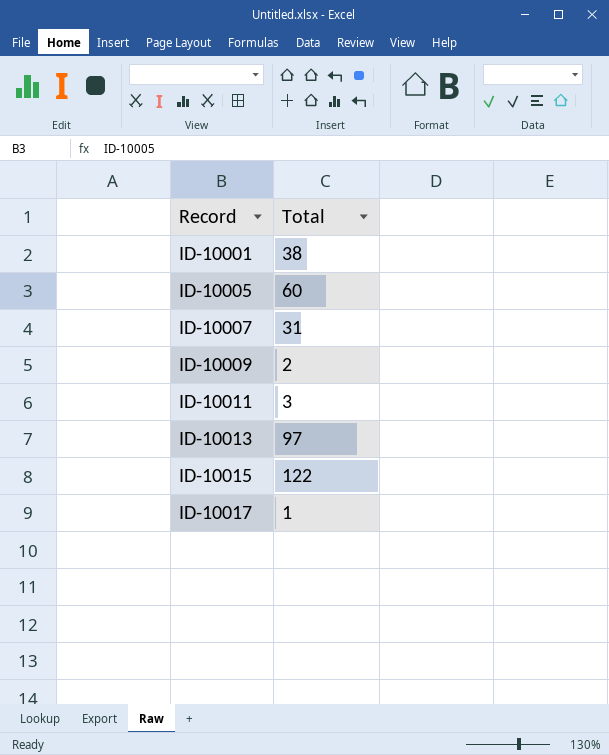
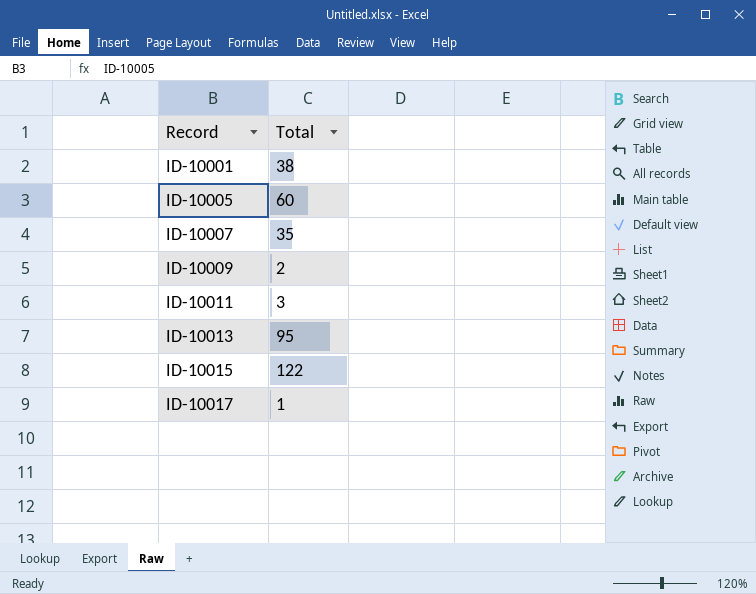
ID-10007 | Total: 31 -> 35
ID-10013 | Total: 97 -> 95

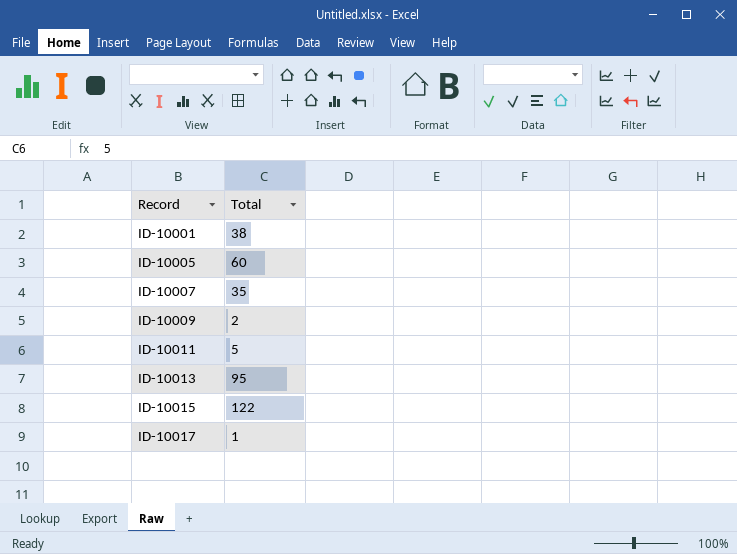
ID-10011 | Total: 3 -> 5

